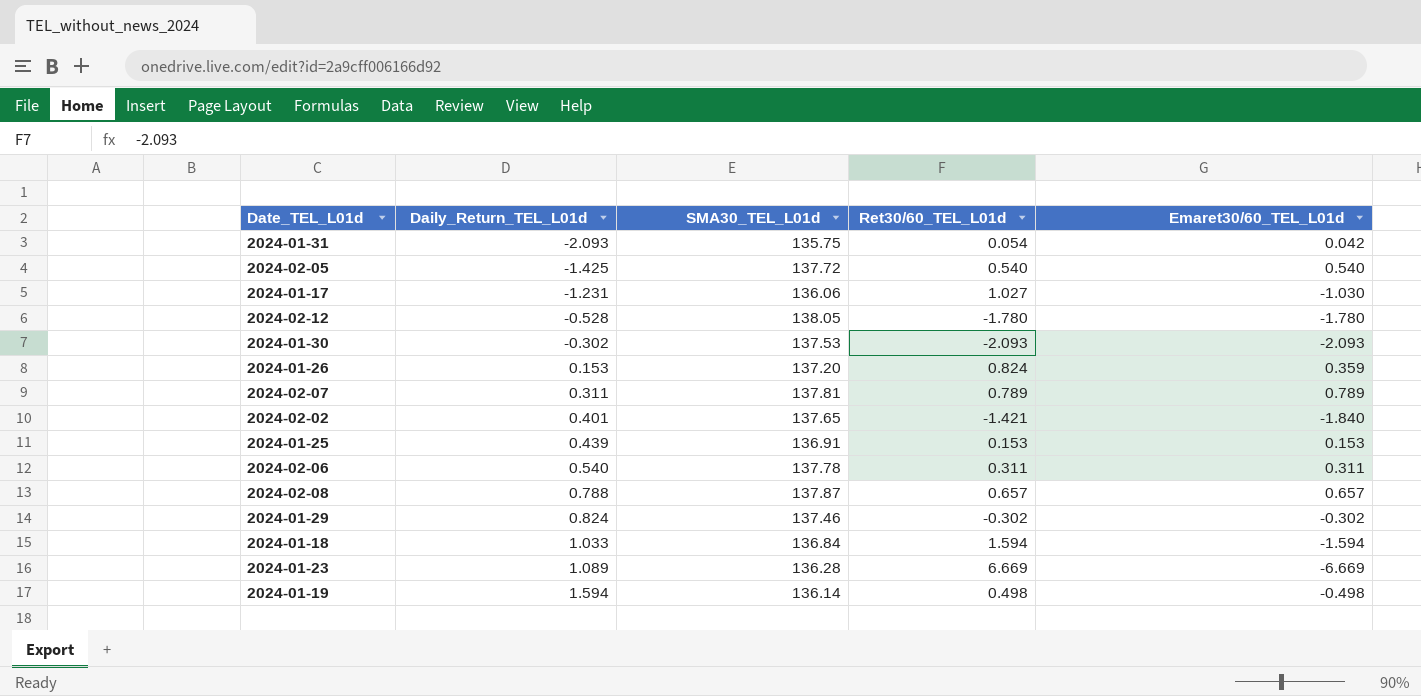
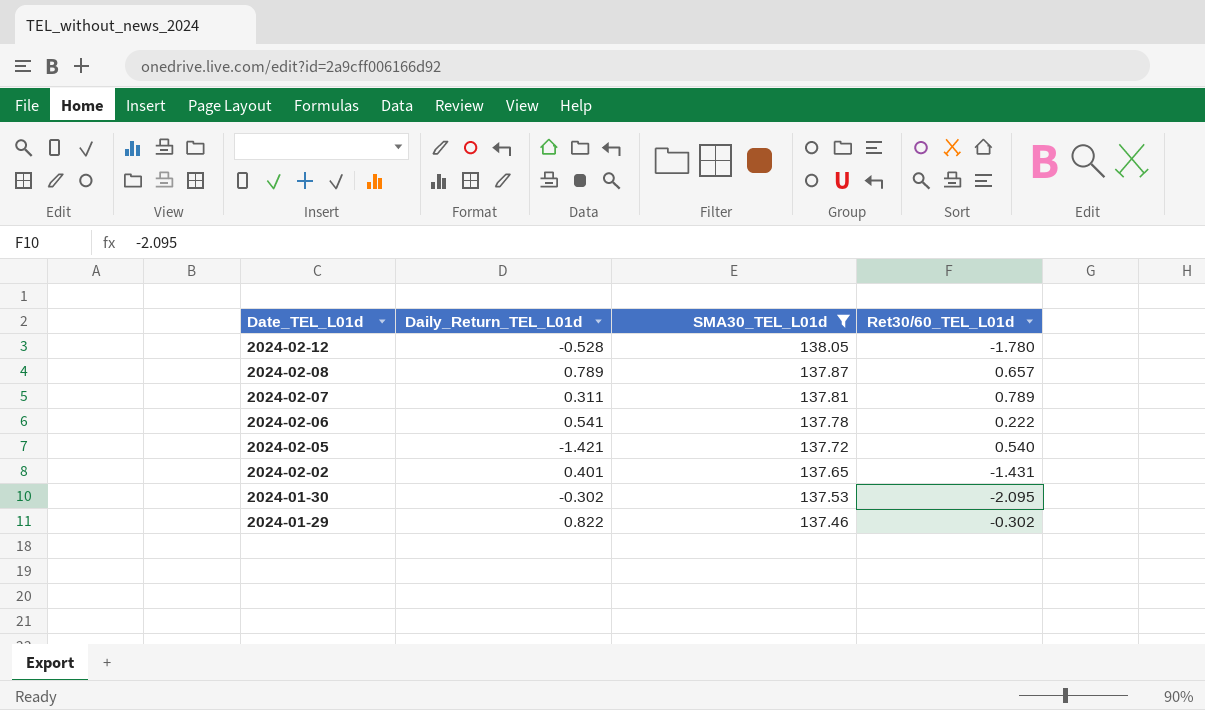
filter: none -> SMA30_TEL_L01d >= 137.46
row order: Daily_Return_TEL_L01d ascending -> Date_TEL_L01d descending
column Emaret30/60_TEL_L01d | position: 5 -> none
2024-02-08 | Daily_Return_TEL_L01d: 0.788 -> 0.789
2024-02-06 | Daily_Return_TEL_L01d: 0.540 -> 0.541
2024-02-06 | Ret30/60_TEL_L01d: 0.311 -> 0.222
2024-02-05 | Daily_Return_TEL_L01d: -1.425 -> -1.421
2024-02-02 | Ret30/60_TEL_L01d: -1.421 -> -1.431
2024-01-30 | Ret30/60_TEL_L01d: -2.093 -> -2.095
2024-01-29 | Daily_Return_TEL_L01d: 0.824 -> 0.822

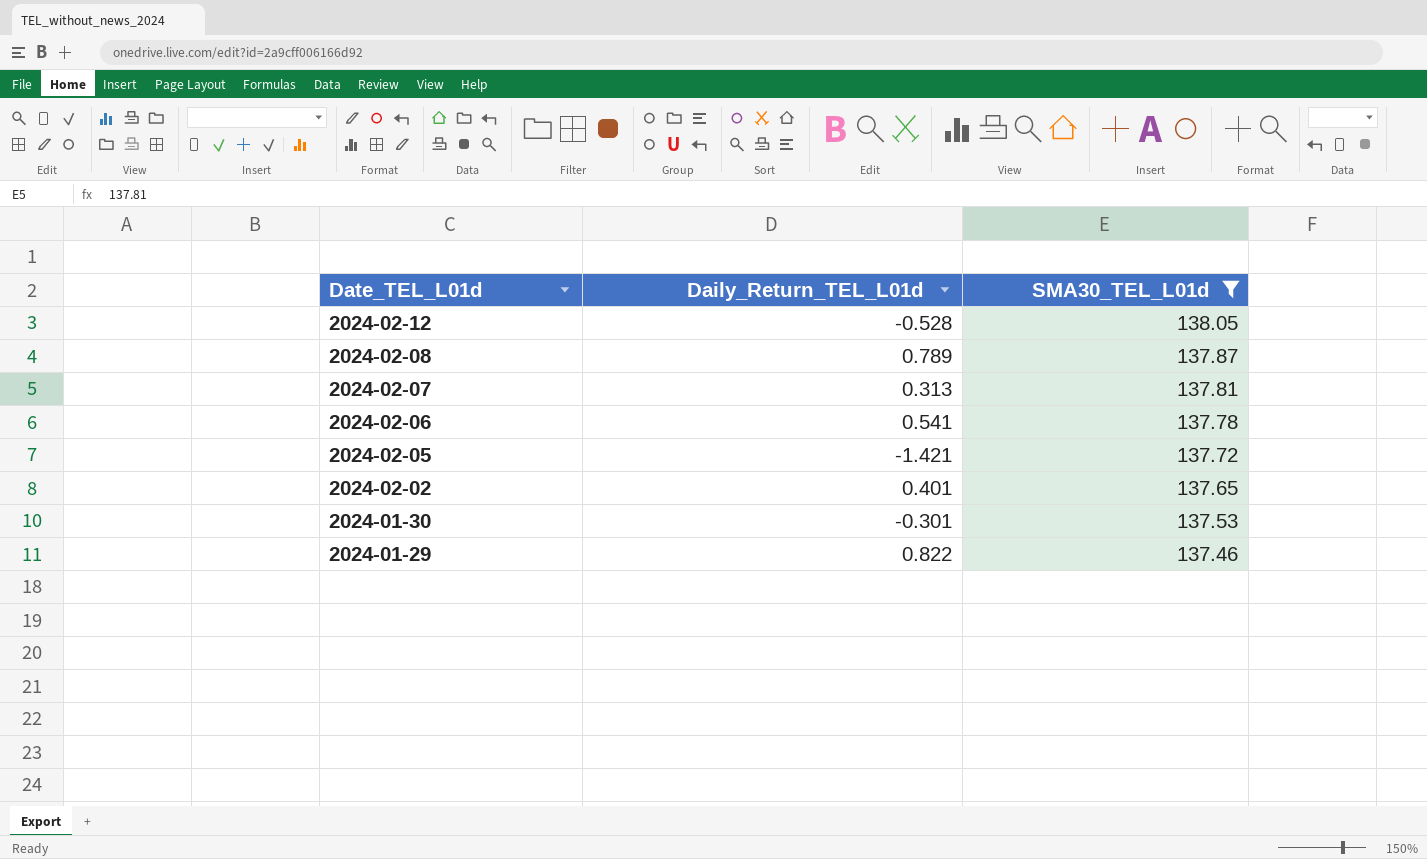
column Ret30/60_TEL_L01d | position: 4 -> none
2024-02-07 | Daily_Return_TEL_L01d: 0.311 -> 0.313
2024-01-30 | Daily_Return_TEL_L01d: -0.302 -> -0.301

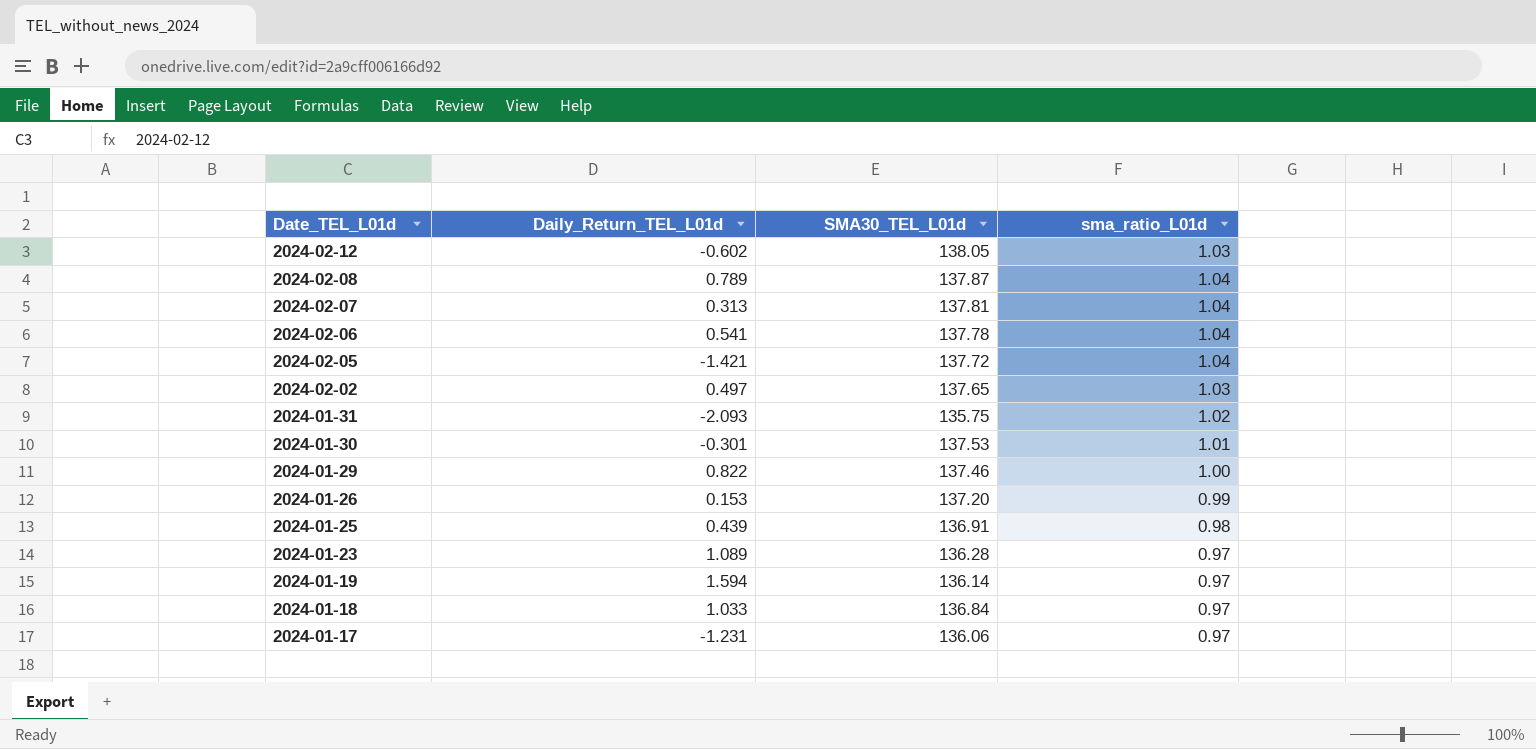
filter: SMA30_TEL_L01d >= 137.46 -> none
column sma_ratio_L01d | position: none -> 4
2024-02-12 | Daily_Return_TEL_L01d: -0.528 -> -0.602
2024-02-02 | Daily_Return_TEL_L01d: 0.401 -> 0.497

